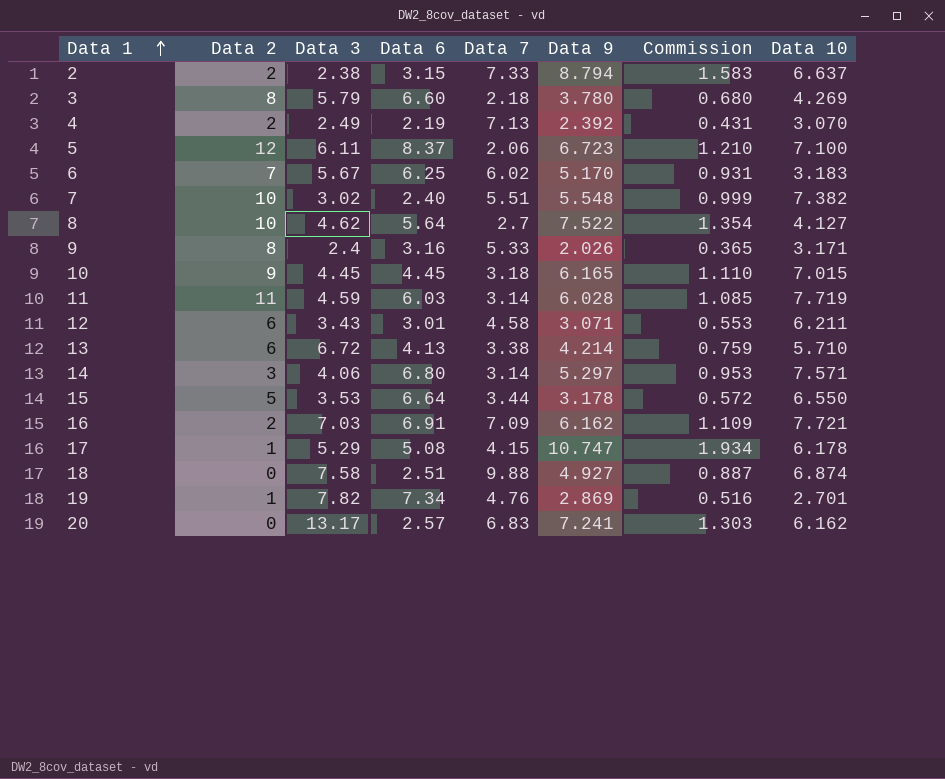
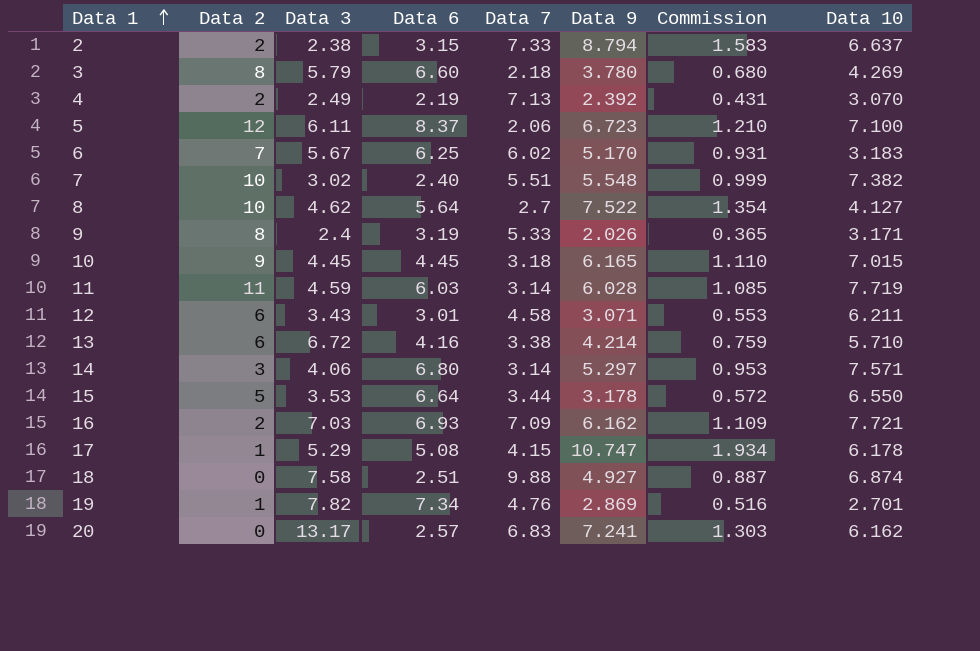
9 | Data 6: 3.16 -> 3.19
13 | Data 6: 4.13 -> 4.16
16 | Data 6: 6.91 -> 6.93

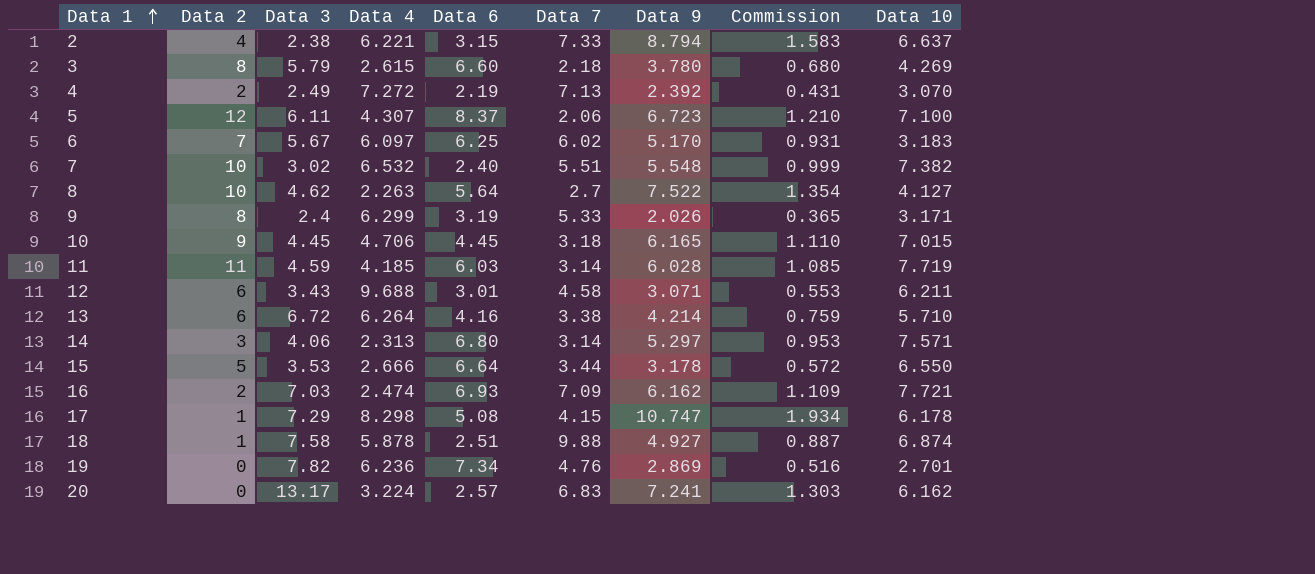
column Data 4 | position: none -> 4
2 | Data 2: 2 -> 4
17 | Data 3: 5.29 -> 7.29
18 | Data 2: 0 -> 1
19 | Data 2: 1 -> 0

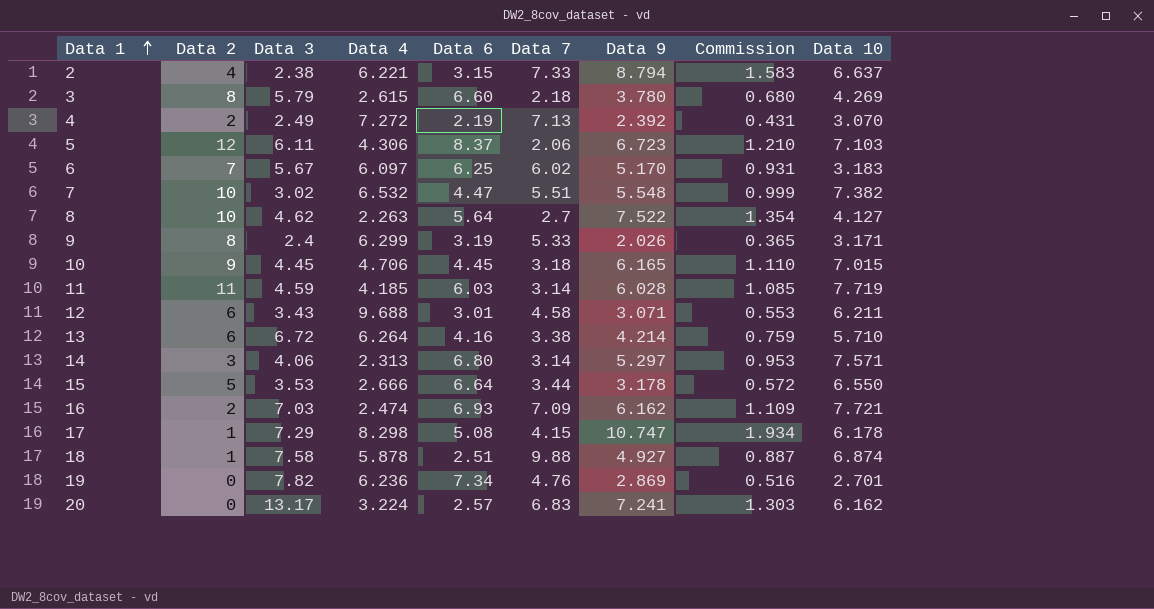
5 | Data 4: 4.307 -> 4.306
5 | Data 10: 7.100 -> 7.103
7 | Data 6: 2.40 -> 4.47

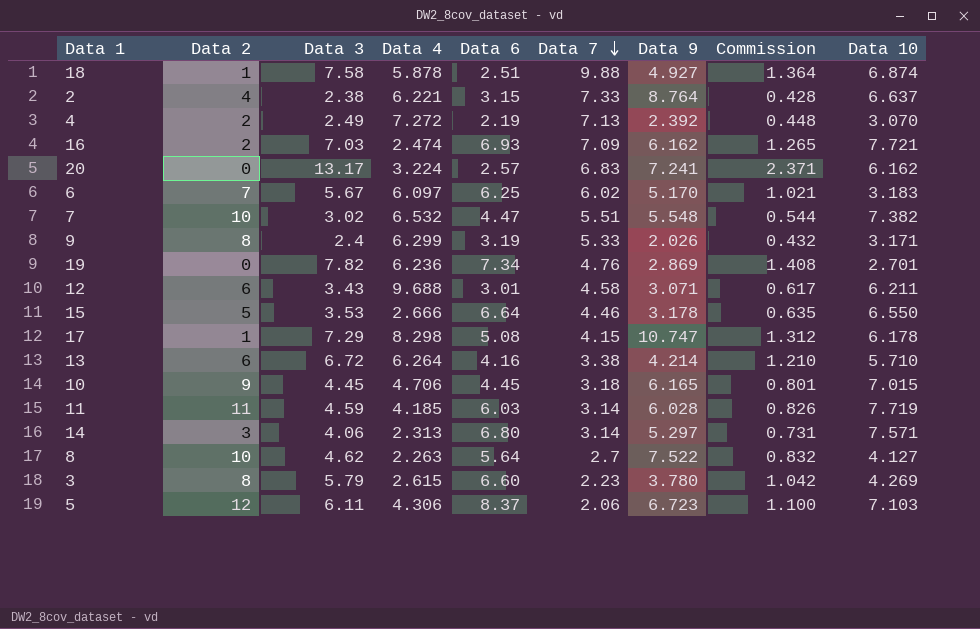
row order: Data 1 ascending -> Data 7 descending
column Commission | formula: [Data 9] * 0.18 -> [Data 3] * 0.18
2 | Data 9: 8.794 -> 8.764
15 | Data 7: 3.44 -> 4.46
3 | Data 7: 2.18 -> 2.23

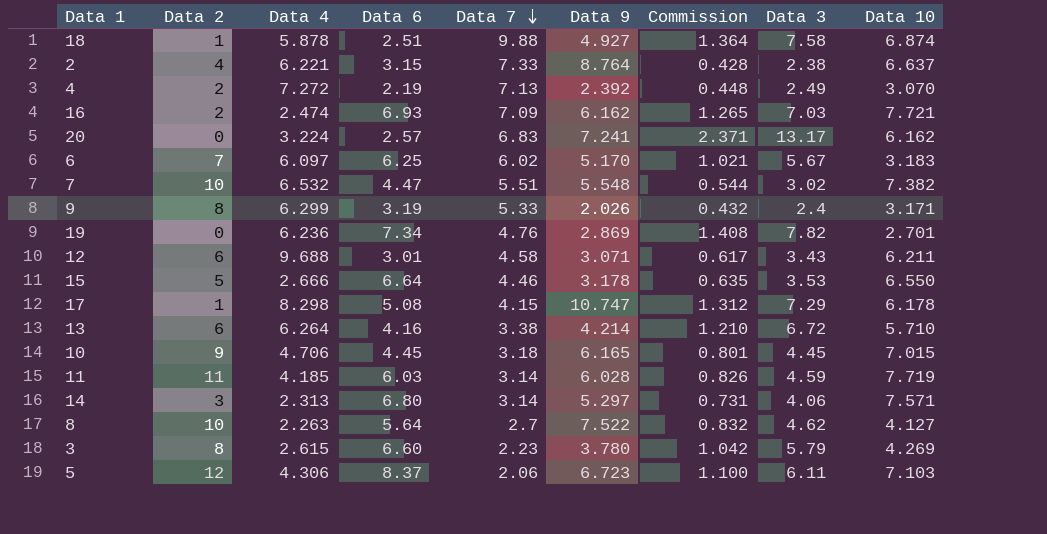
column Data 3 | position: 3 -> 8

